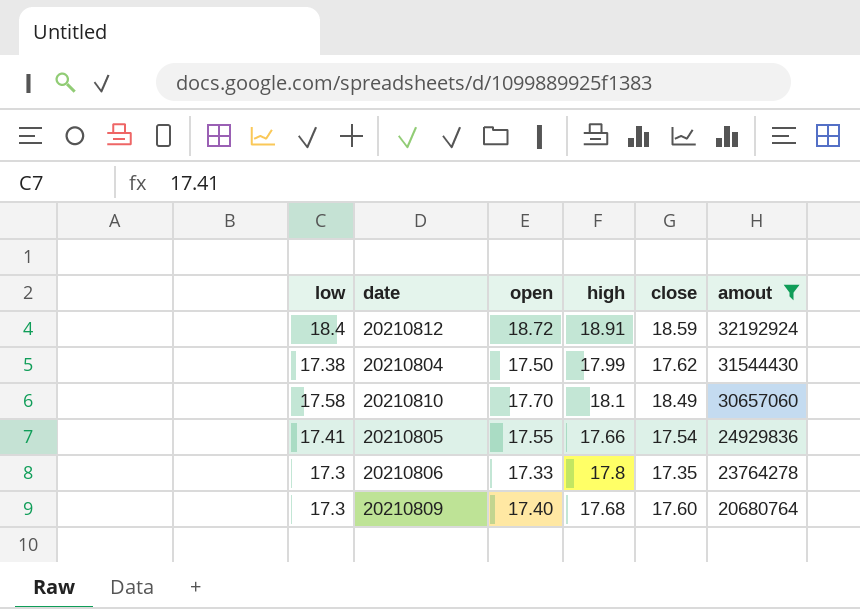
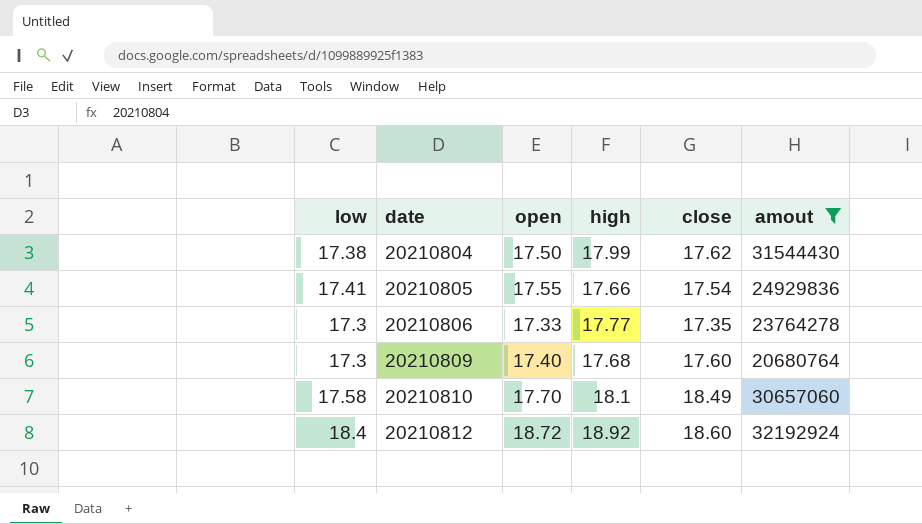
row order: amout descending -> date ascending
20210806 | high: 17.8 -> 17.77
20210812 | high: 18.91 -> 18.92
20210812 | close: 18.59 -> 18.60

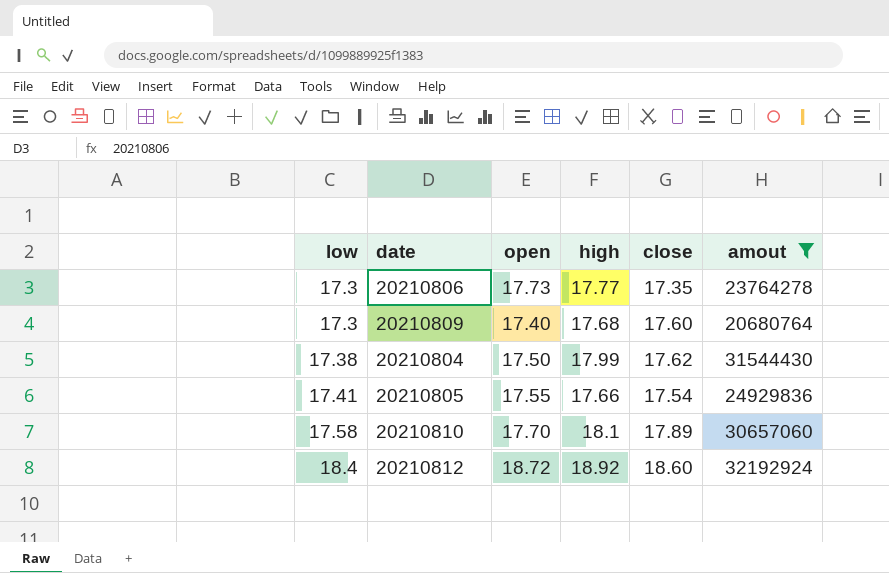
row order: date ascending -> low ascending
20210806 | open: 17.33 -> 17.73
20210810 | close: 18.49 -> 17.89

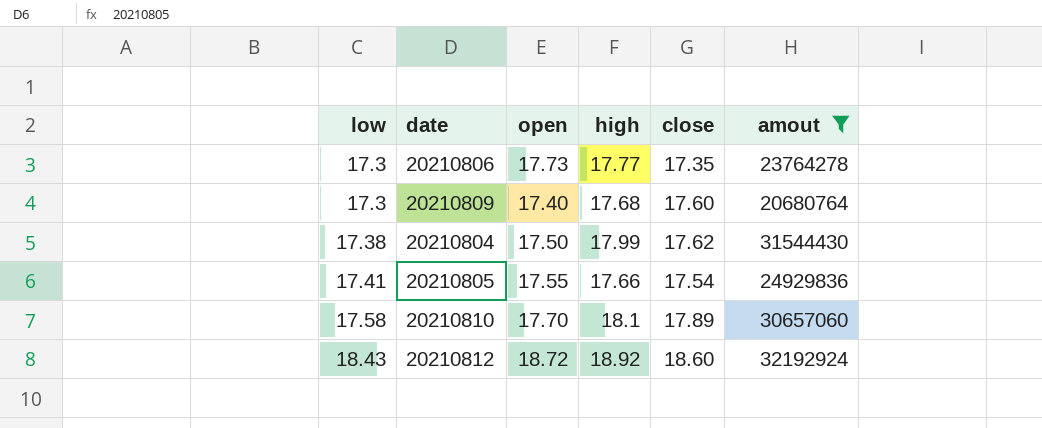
20210812 | low: 18.4 -> 18.43

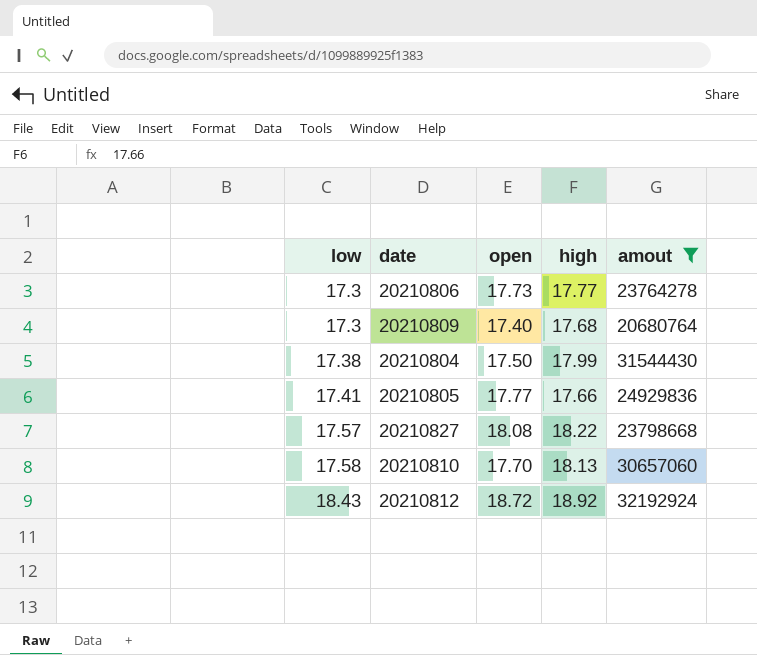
column close | position: 5 -> none
20210805 | open: 17.55 -> 17.77
row 20210827: none -> 17.57 | 18.08 | 18.22 | 23798668
20210810 | high: 18.1 -> 18.13

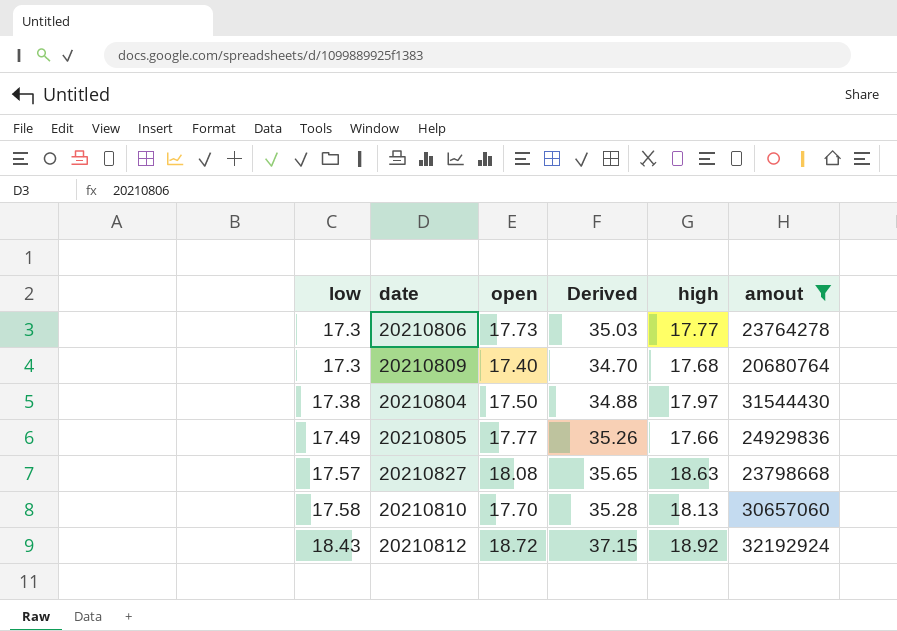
column Derived | formula: none -> [low] + [open]
20210804 | high: 17.99 -> 17.97
20210805 | low: 17.41 -> 17.49
20210827 | high: 18.22 -> 18.63

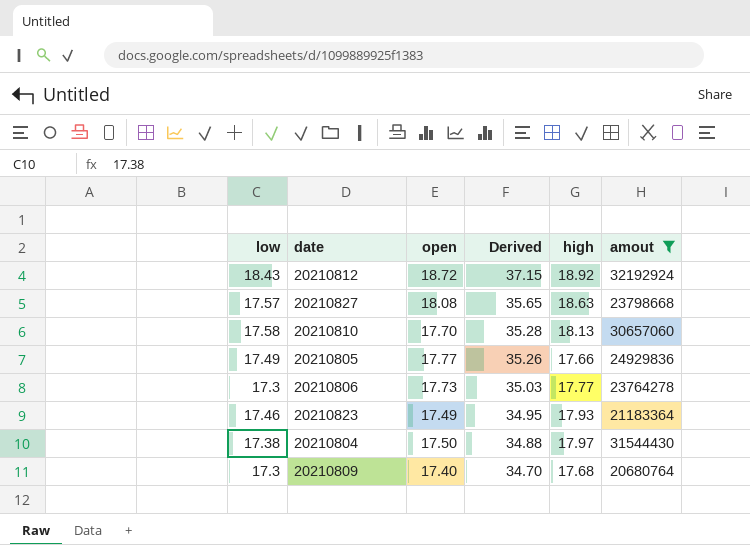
row order: low ascending -> Derived descending
row 20210823: none -> 17.46 | 17.49 | 34.95 | 17.93 | 21183364

